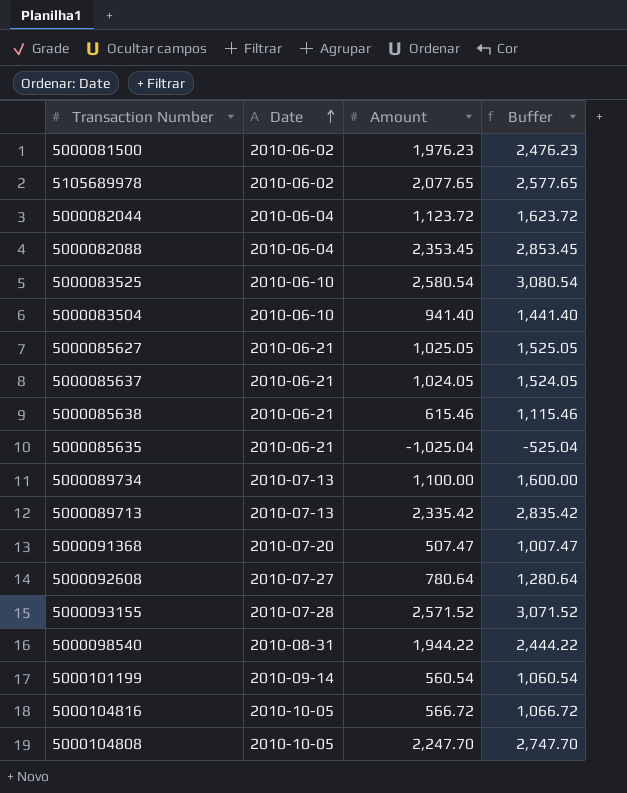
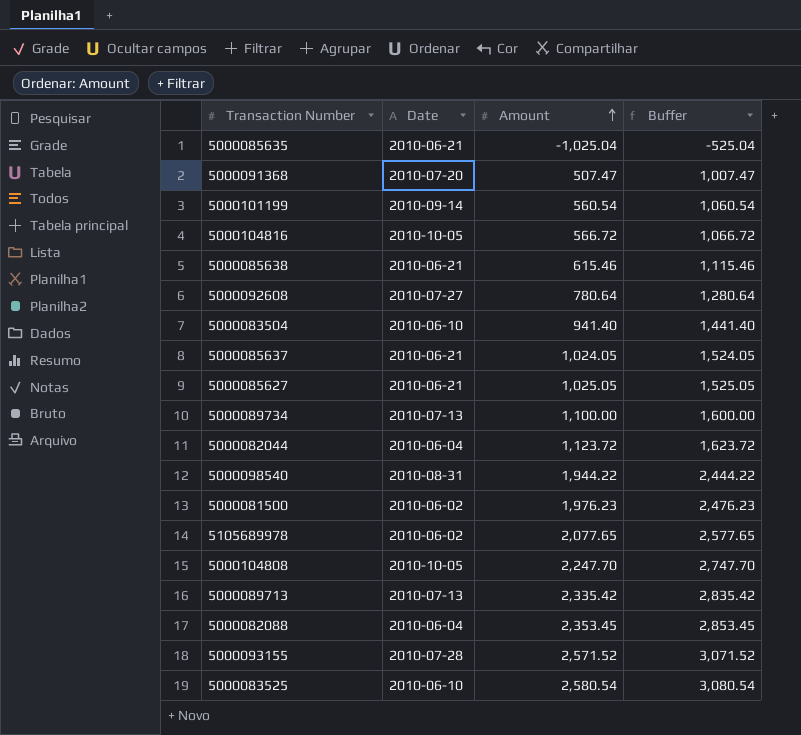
row order: Date ascending -> Amount ascending

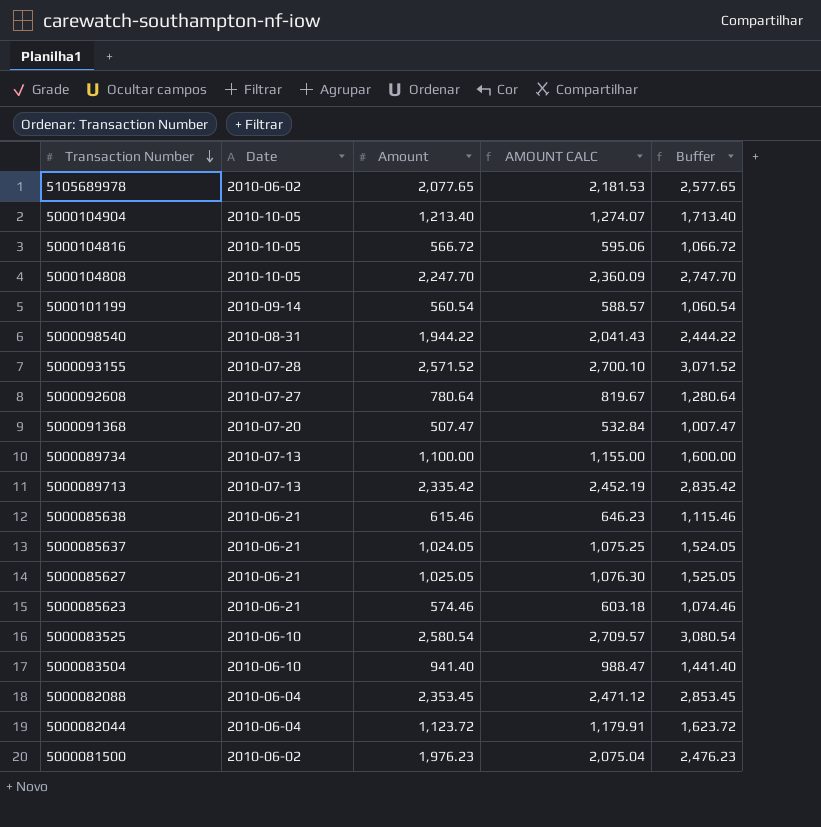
row order: Amount ascending -> Transaction Number descending
column AMOUNT CALC | formula: none -> [Amount] * 1.05
row 5000085635: 2010-06-21 | -1,025.04 | -525.04 -> none
row 5000104904: none -> 2010-10-05 | 1,213.40 | 1,274.07 | 1,713.40
row 5000085623: none -> 2010-06-21 | 574.46 | 603.18 | 1,074.46

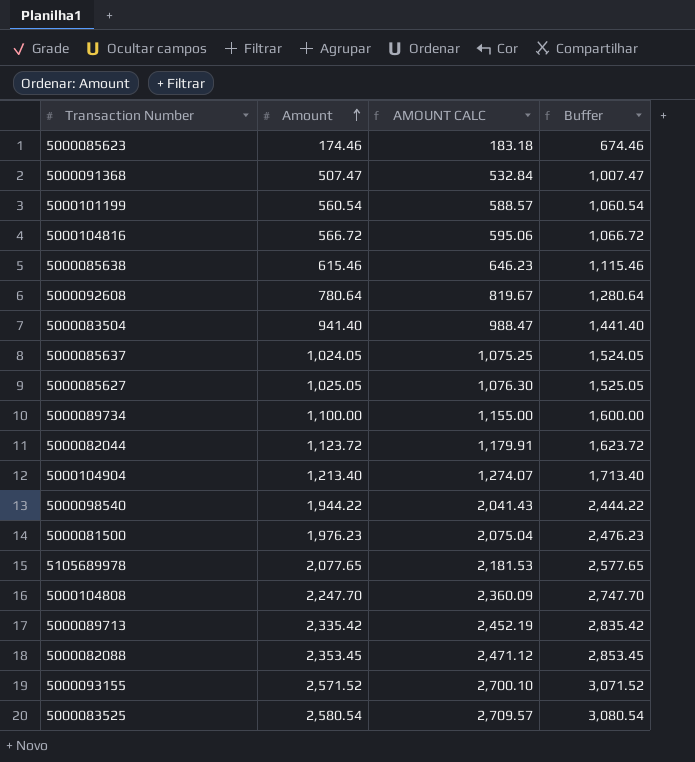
row order: Transaction Number descending -> Amount ascending
column Date | position: 2 -> none
5000085623 | Amount: 574.46 -> 174.46
5000085623 | AMOUNT CALC: 603.18 -> 183.18
5000085623 | Buffer: 1,074.46 -> 674.46

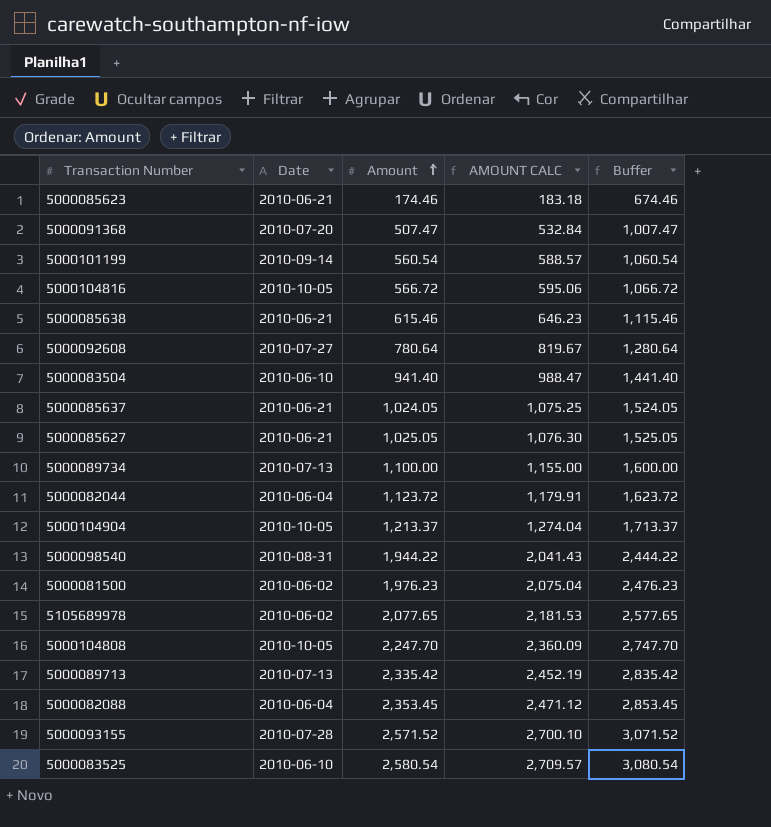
column Date | position: none -> 2
5000104904 | Amount: 1,213.40 -> 1,213.37
5000104904 | AMOUNT CALC: 1,274.07 -> 1,274.04
5000104904 | Buffer: 1,713.40 -> 1,713.37

